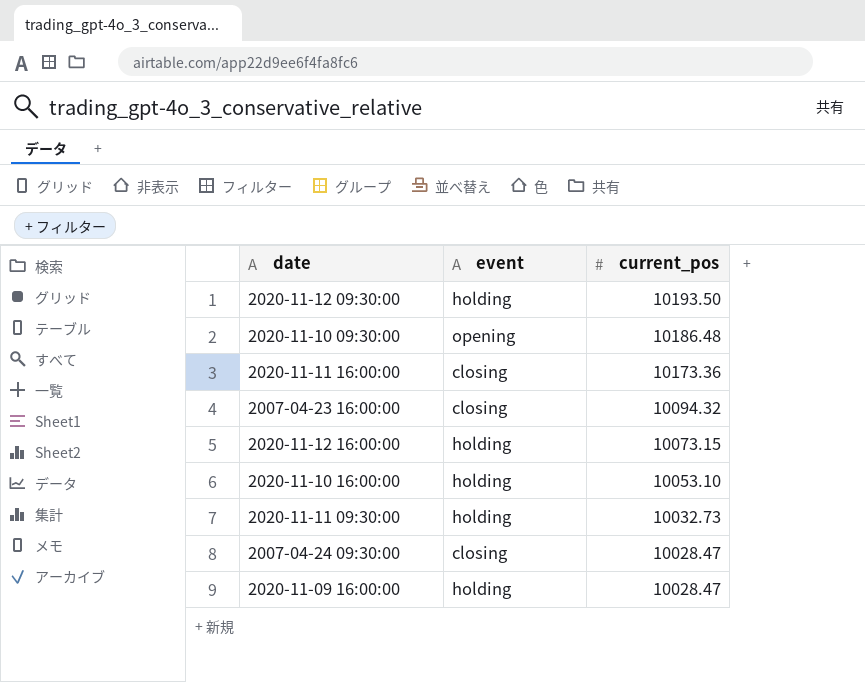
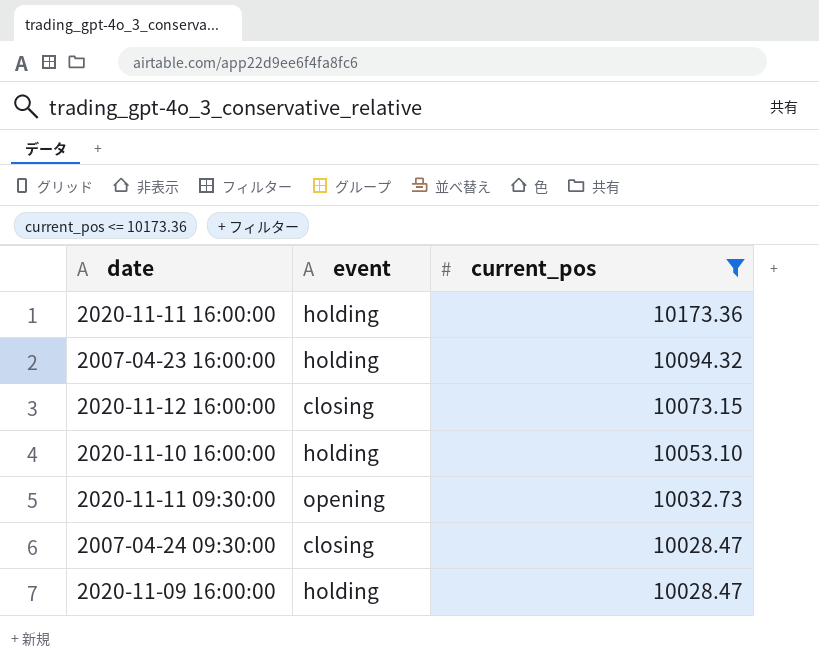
filter: none -> current_pos <= 10173.36
2020-11-11 16:00:00 | event: closing -> holding
2007-04-23 16:00:00 | event: closing -> holding
2020-11-12 16:00:00 | event: holding -> closing
2020-11-11 09:30:00 | event: holding -> opening

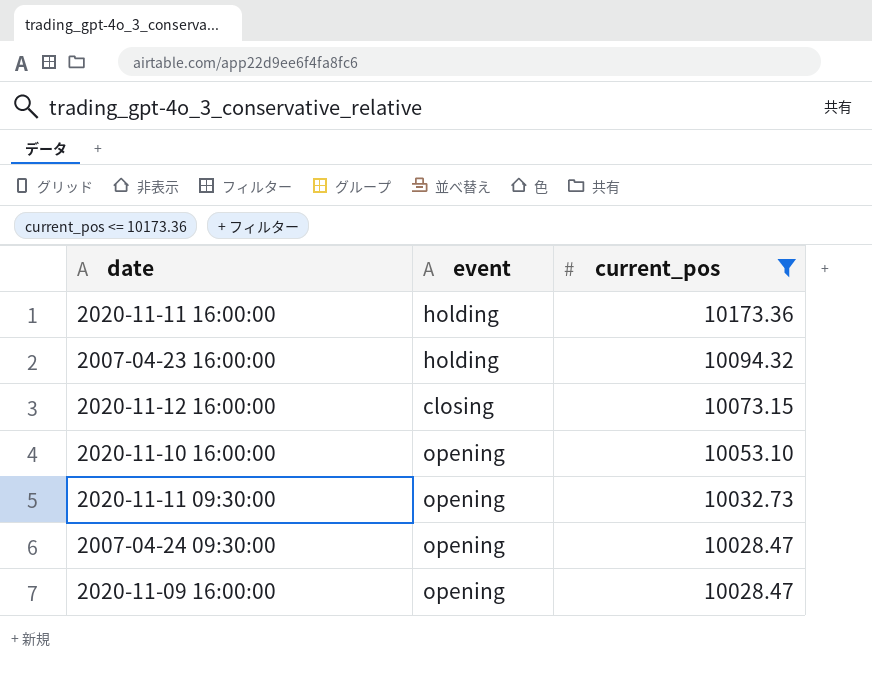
2020-11-10 16:00:00 | event: holding -> opening
2007-04-24 09:30:00 | event: closing -> opening
2020-11-09 16:00:00 | event: holding -> opening

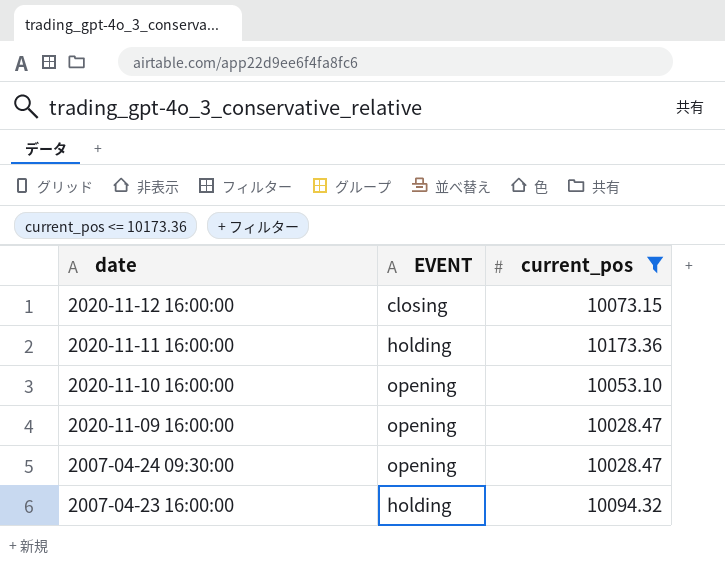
row order: current_pos descending -> date descending
column name: event -> EVENT
row 2020-11-11 09:30:00: opening | 10032.73 -> none

